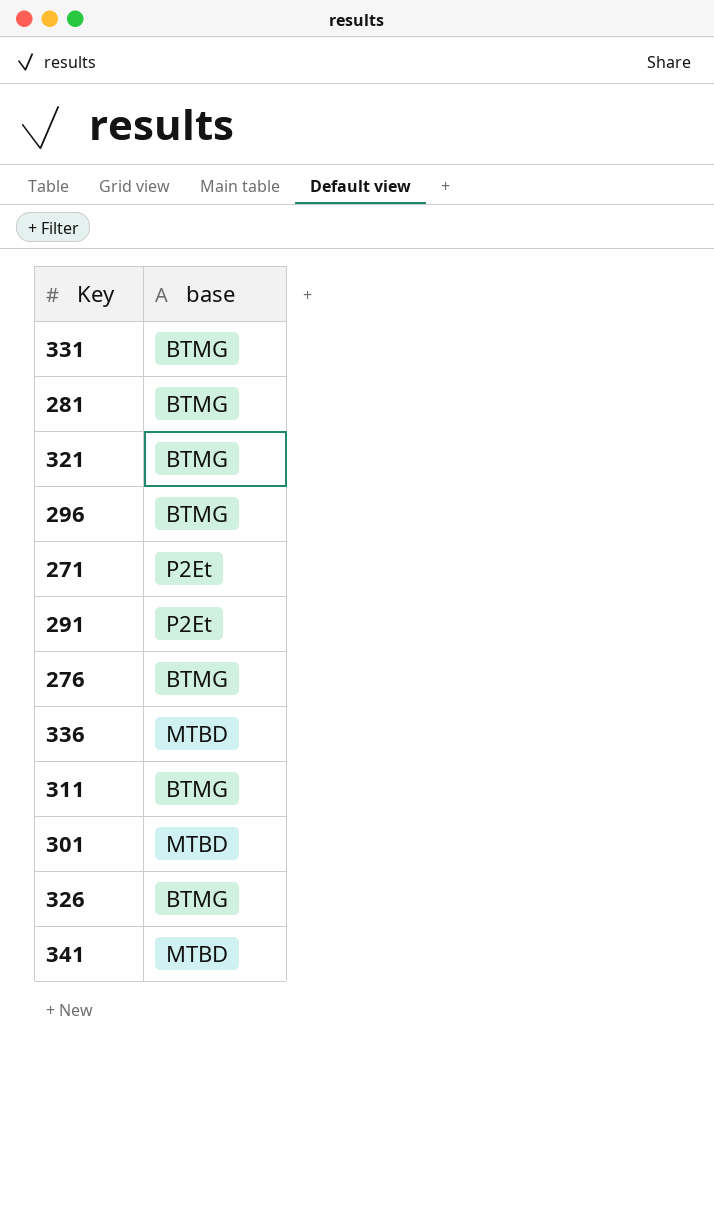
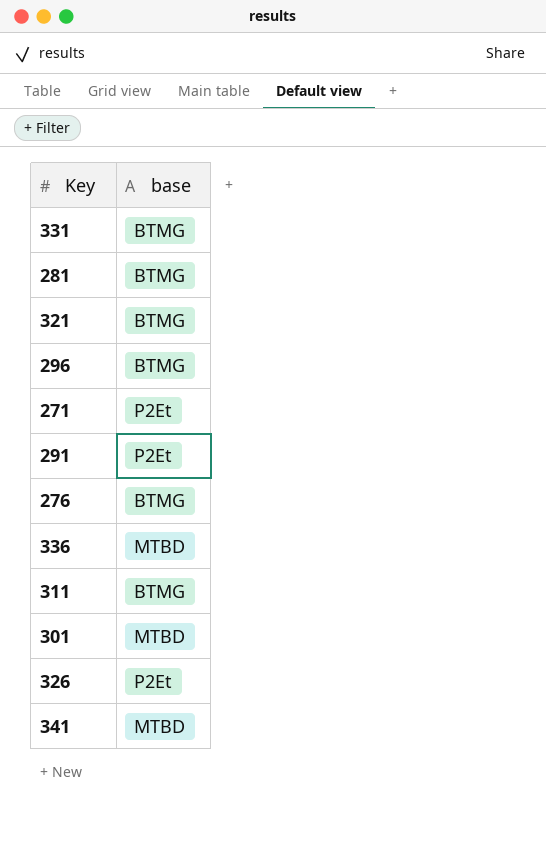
326 | base: BTMG -> P2Et

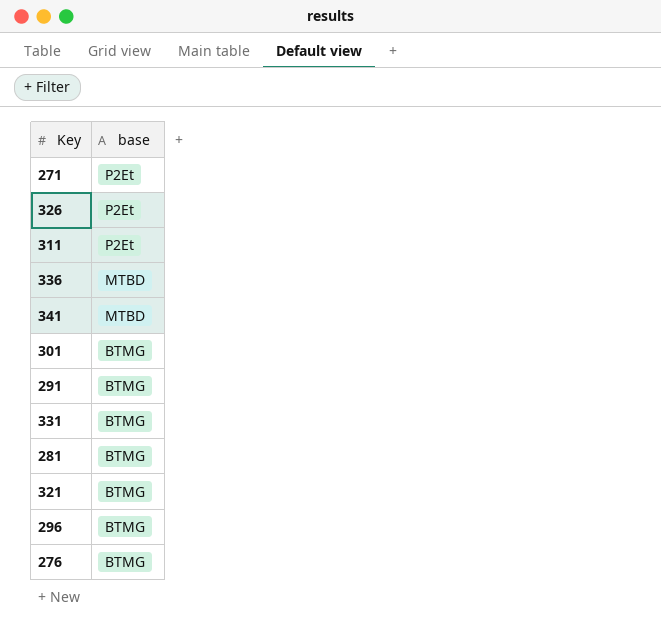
row order: none -> base descending
311 | base: BTMG -> P2Et
301 | base: MTBD -> BTMG
291 | base: P2Et -> BTMG

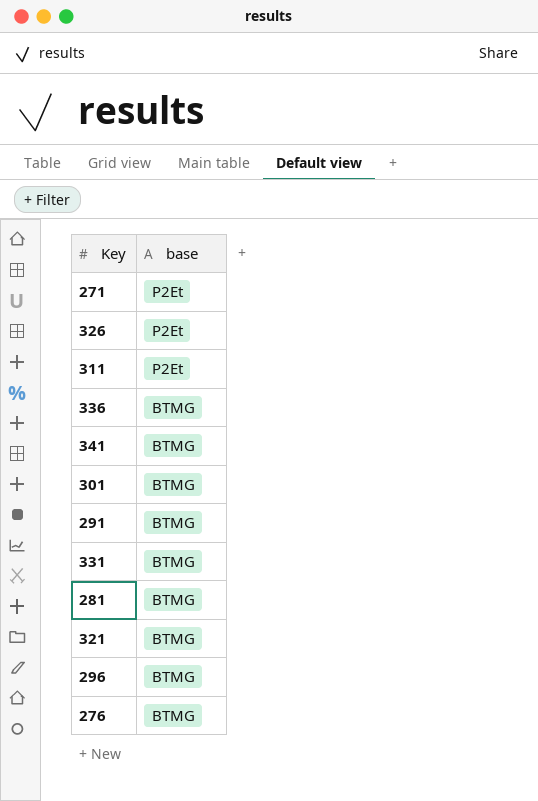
336 | base: MTBD -> BTMG
341 | base: MTBD -> BTMG

